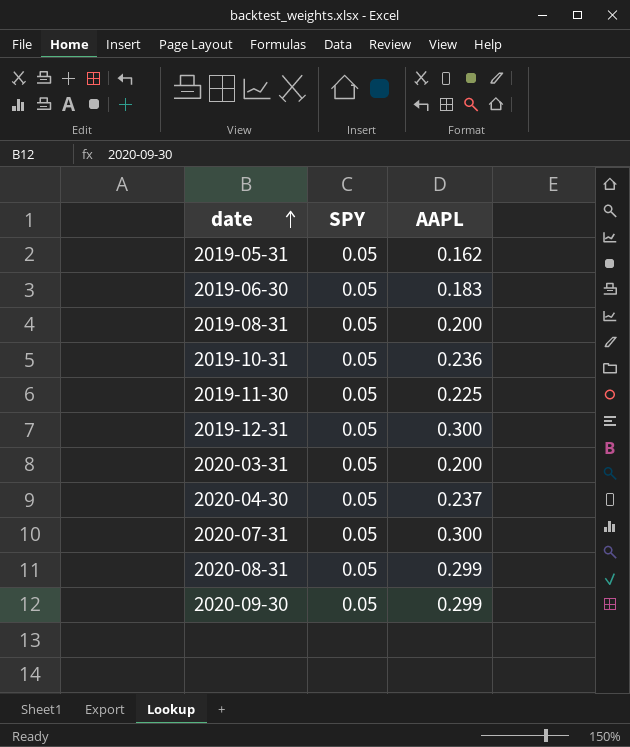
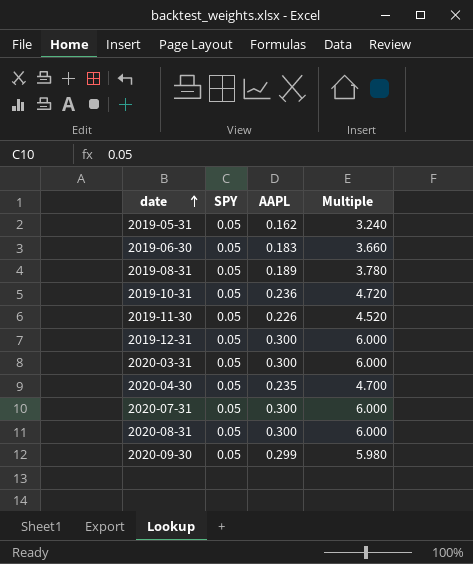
column Multiple | formula: none -> [AAPL] / [SPY]
2019-08-31 | AAPL: 0.200 -> 0.189
2019-11-30 | AAPL: 0.225 -> 0.226
2020-03-31 | AAPL: 0.200 -> 0.300
2020-04-30 | AAPL: 0.237 -> 0.235
2020-08-31 | AAPL: 0.299 -> 0.300

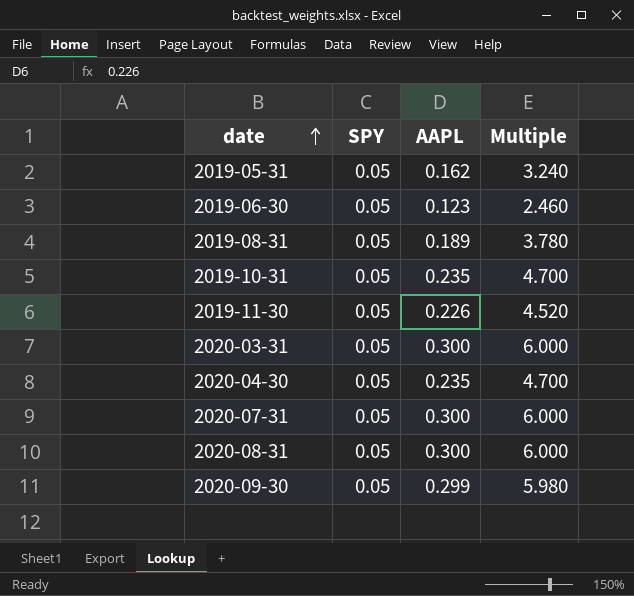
row 2019-12-31: 0.05 | 0.300 | 6.000 -> none
2019-06-30 | AAPL: 0.183 -> 0.123
2019-06-30 | Multiple: 3.660 -> 2.460
2019-10-31 | AAPL: 0.236 -> 0.235
2019-10-31 | Multiple: 4.720 -> 4.700

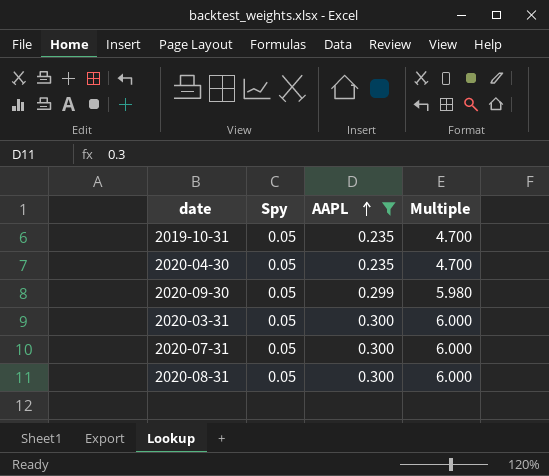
filter: none -> AAPL >= 0.235
row order: date ascending -> AAPL ascending
column name: SPY -> Spy

